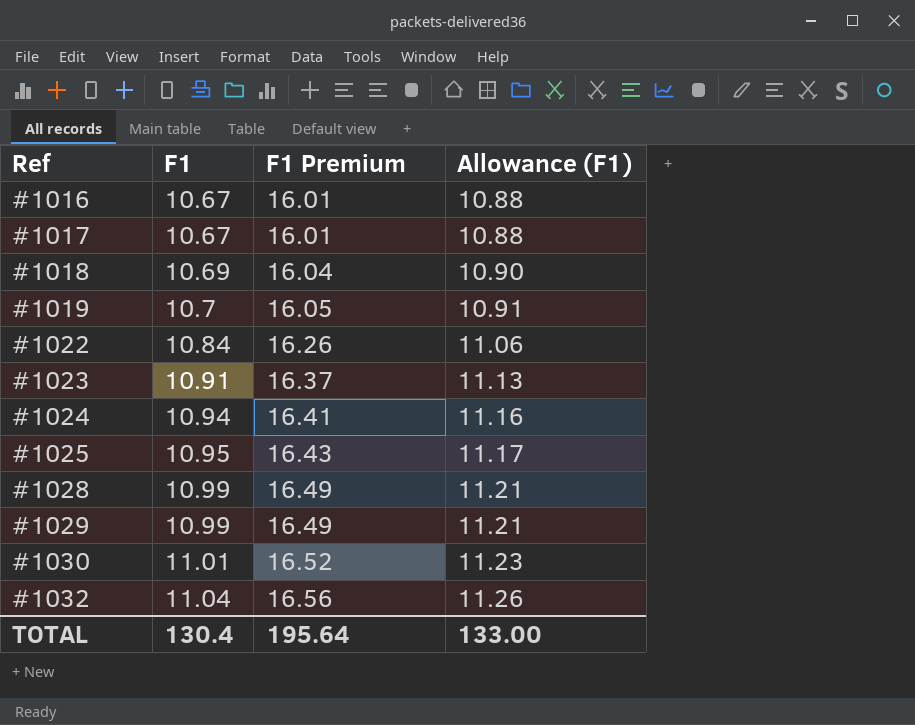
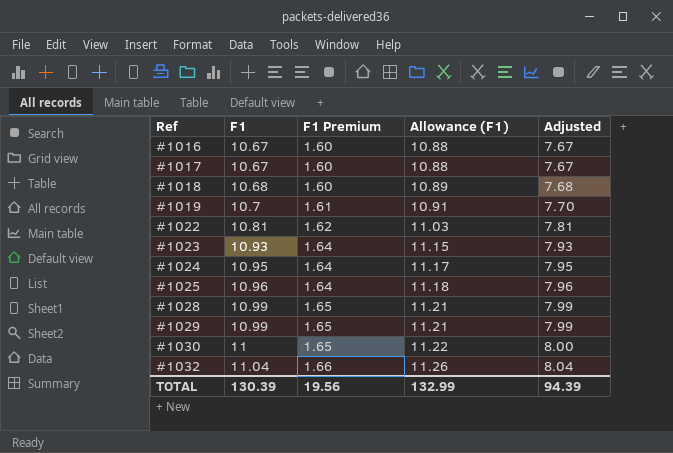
column F1 Premium | formula: [F1] * 1.5 -> [F1] * 0.15
column Adjusted | formula: none -> [F1] - 3
#1018 | F1: 10.69 -> 10.68
#1018 | Allowance (F1): 10.90 -> 10.89
#1022 | F1: 10.84 -> 10.81
#1022 | Allowance (F1): 11.06 -> 11.03
#1023 | F1: 10.91 -> 10.93
#1023 | Allowance (F1): 11.13 -> 11.15
#1024 | F1: 10.94 -> 10.95
#1024 | Allowance (F1): 11.16 -> 11.17
#1025 | F1: 10.95 -> 10.96
#1025 | Allowance (F1): 11.17 -> 11.18
#1030 | F1: 11.01 -> 11
#1030 | Allowance (F1): 11.23 -> 11.22
TOTAL | F1: 130.4 -> 130.39
TOTAL | F1 Premium: 195.64 -> 19.56
TOTAL | Allowance (F1): 133.00 -> 132.99

